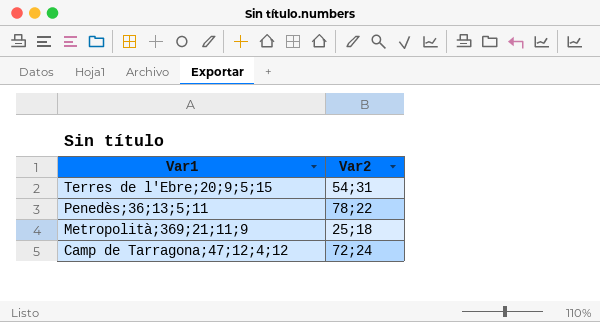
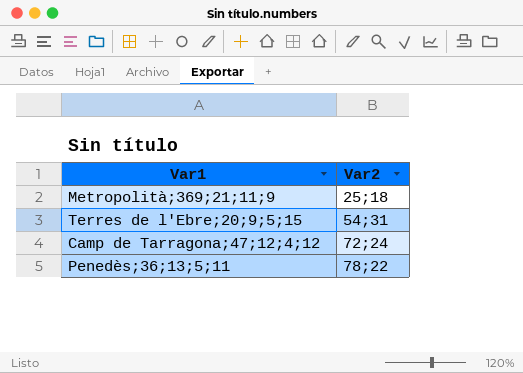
row order: Var1 descending -> Var2 ascending

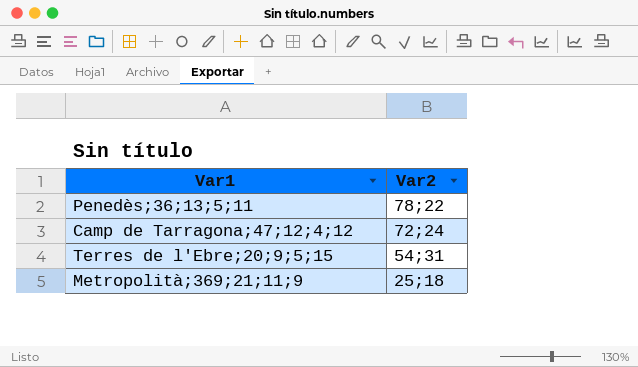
row order: Var2 ascending -> Var2 descending

